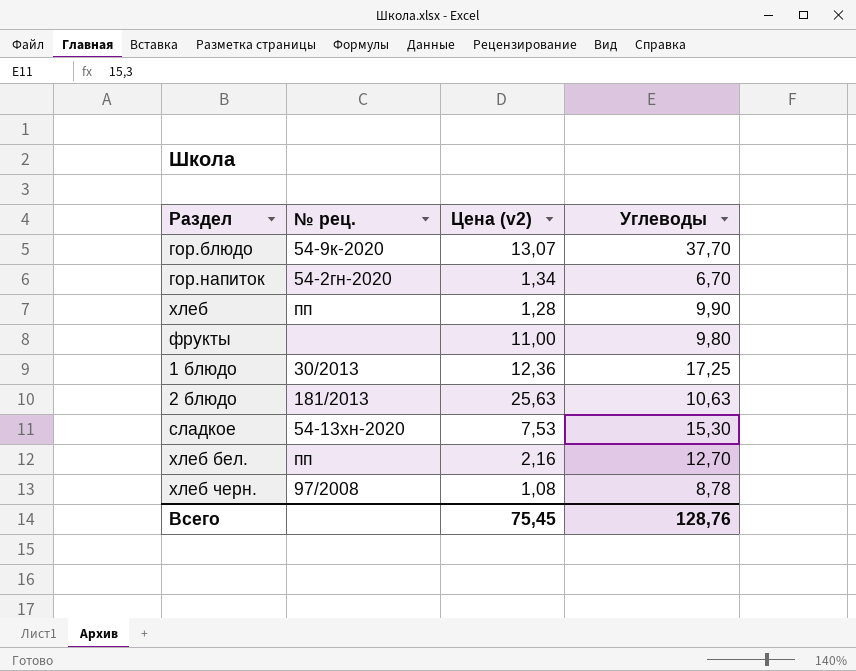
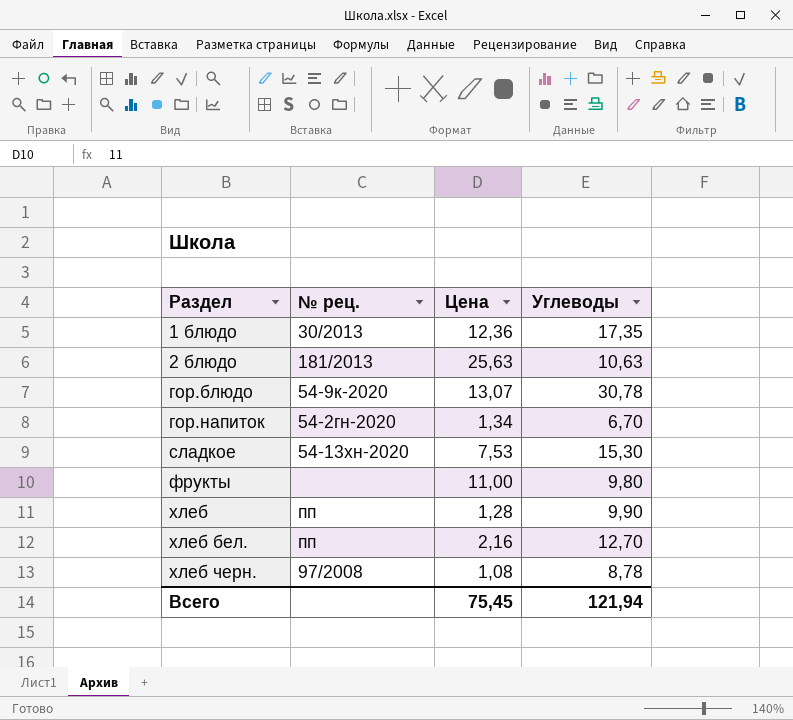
row order: none -> Раздел ascending
column name: Цена (v2) -> Цена
1 блюдо | Углеводы: 17,25 -> 17,35
гор.блюдо | Углеводы: 37,70 -> 30,78
Всего | Углеводы: 128,76 -> 121,94

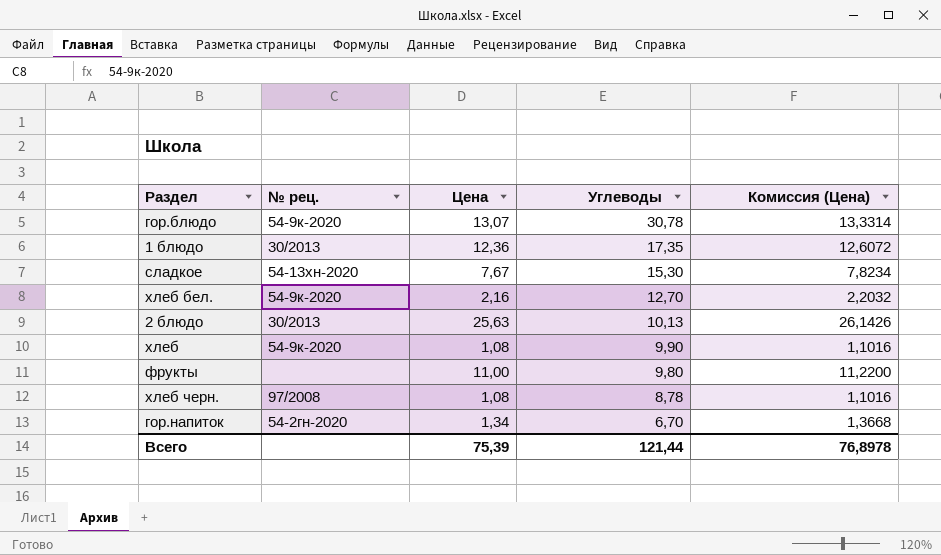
row order: Раздел ascending -> Углеводы descending
column Комиссия (Цена) | formula: none -> [Цена] * 1,02
сладкое | Цена: 7,53 -> 7,67
хлеб бел. | № рец.: пп -> 54-9к-2020
2 блюдо | № рец.: 181/2013 -> 30/2013
2 блюдо | Углеводы: 10,63 -> 10,13
хлеб | № рец.: пп -> 54-9к-2020
хлеб | Цена: 1,28 -> 1,08
Всего | Цена: 75,45 -> 75,39
Всего | Углеводы: 121,94 -> 121,44

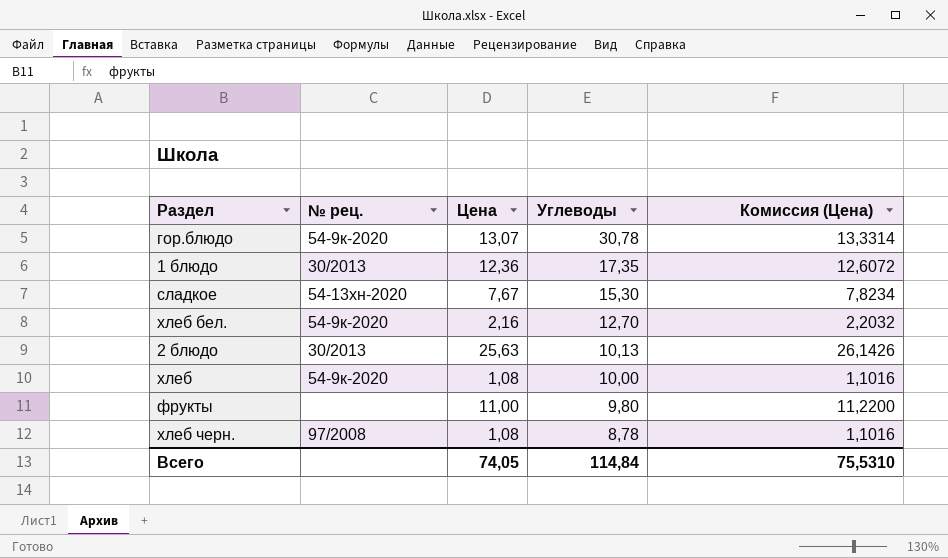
row гор.напиток: 54-2гн-2020 | 1,34 | 6,70 | 1,3668 -> none
хлеб | Углеводы: 9,90 -> 10,00
Всего | Цена: 75,39 -> 74,05
Всего | Углеводы: 121,44 -> 114,84
Всего | Комиссия (Цена): 76,8978 -> 75,5310

